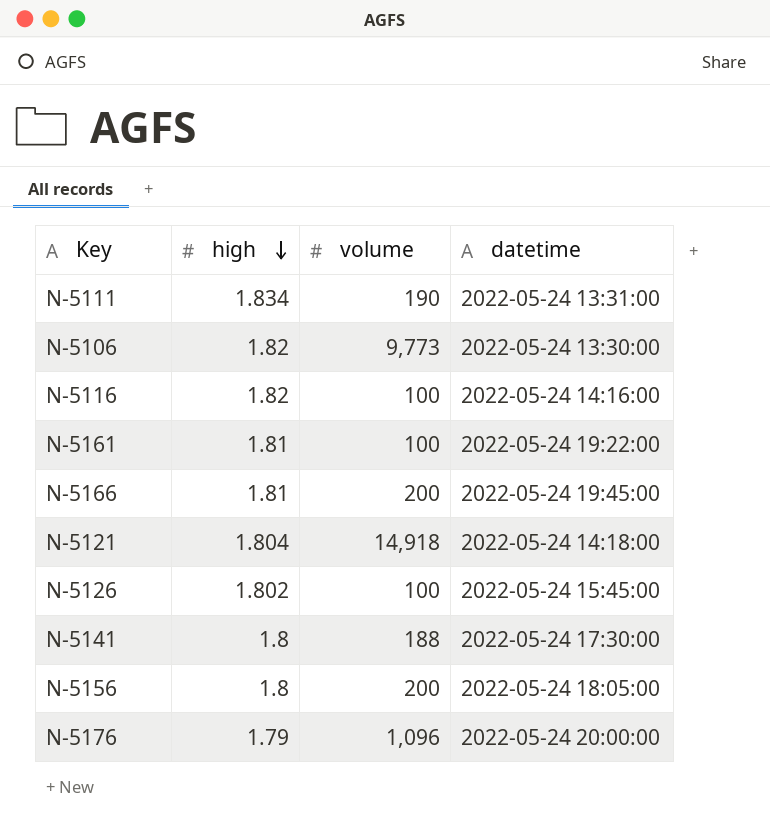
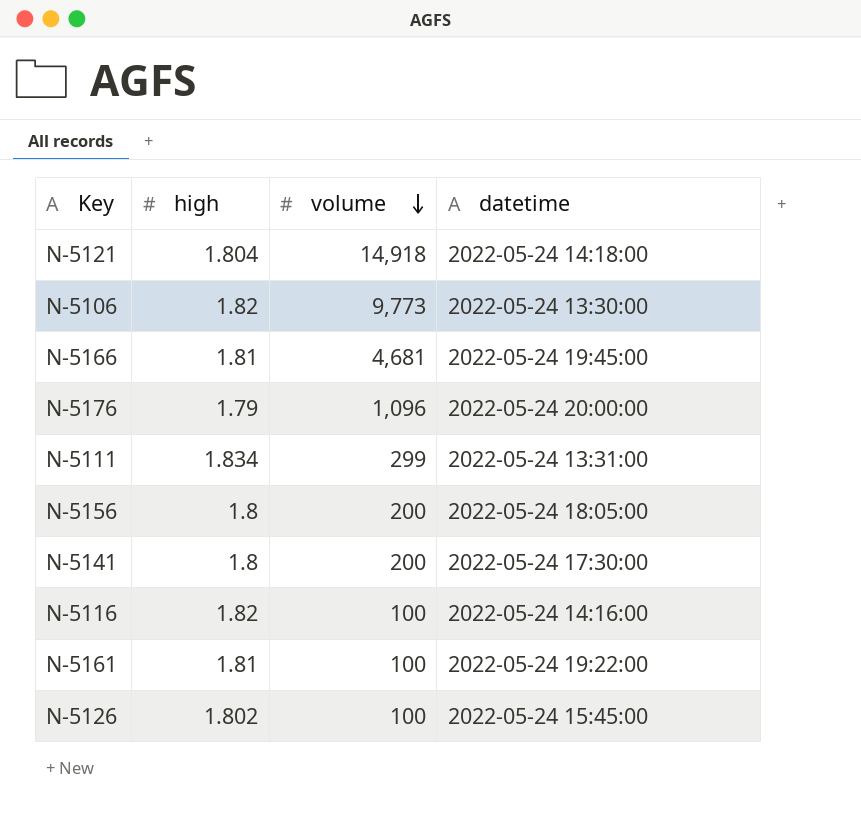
row order: high descending -> volume descending
N-5166 | volume: 200 -> 4,681
N-5111 | volume: 190 -> 299
N-5141 | volume: 188 -> 200

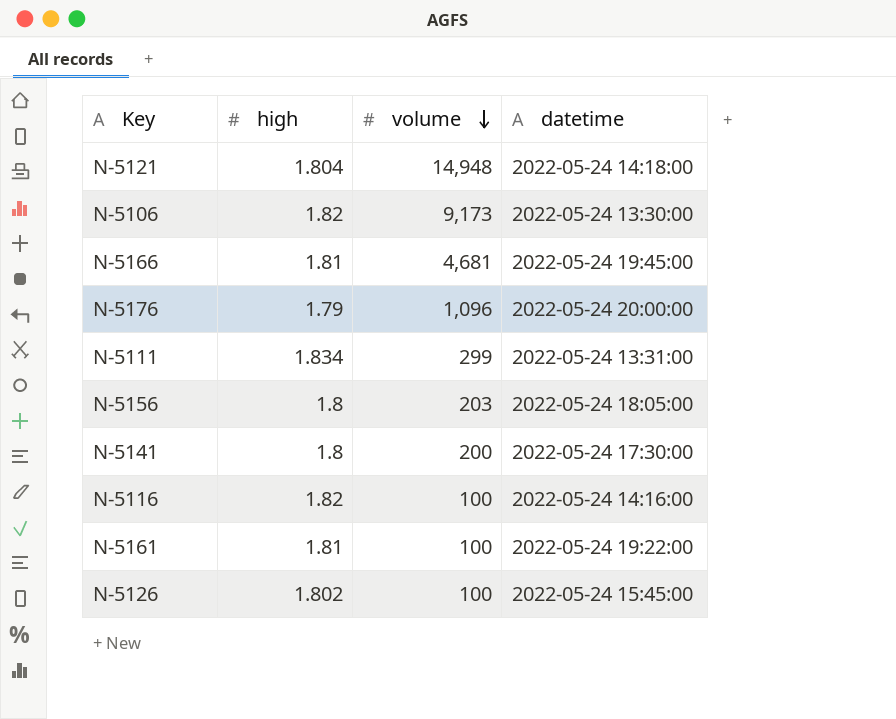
N-5121 | volume: 14,918 -> 14,948
N-5106 | volume: 9,773 -> 9,173
N-5156 | volume: 200 -> 203

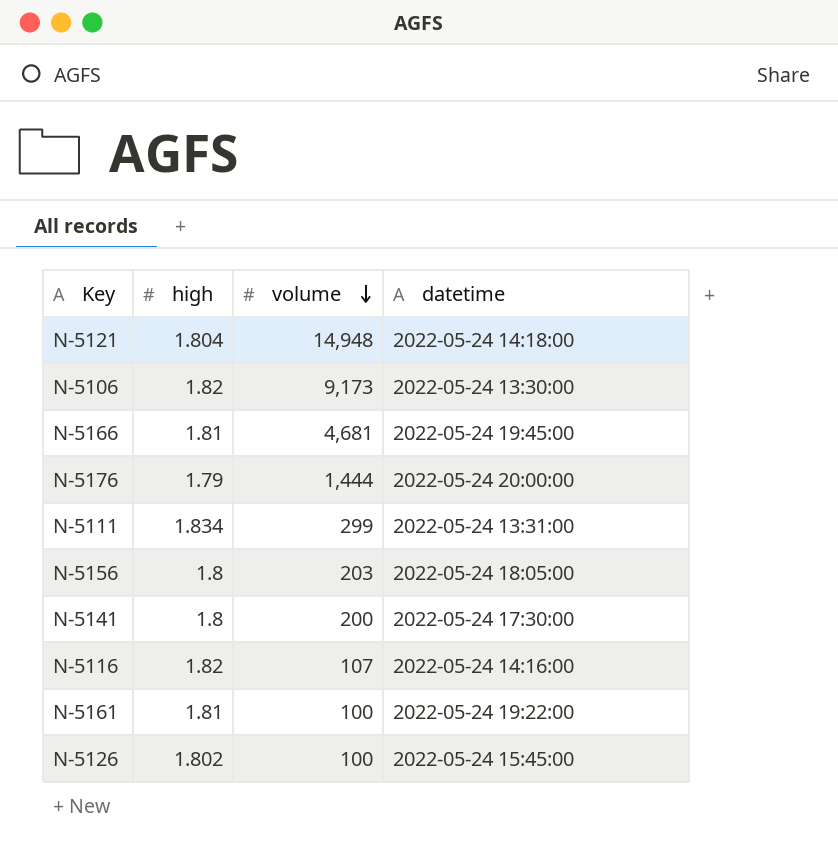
N-5176 | volume: 1,096 -> 1,444
N-5116 | volume: 100 -> 107

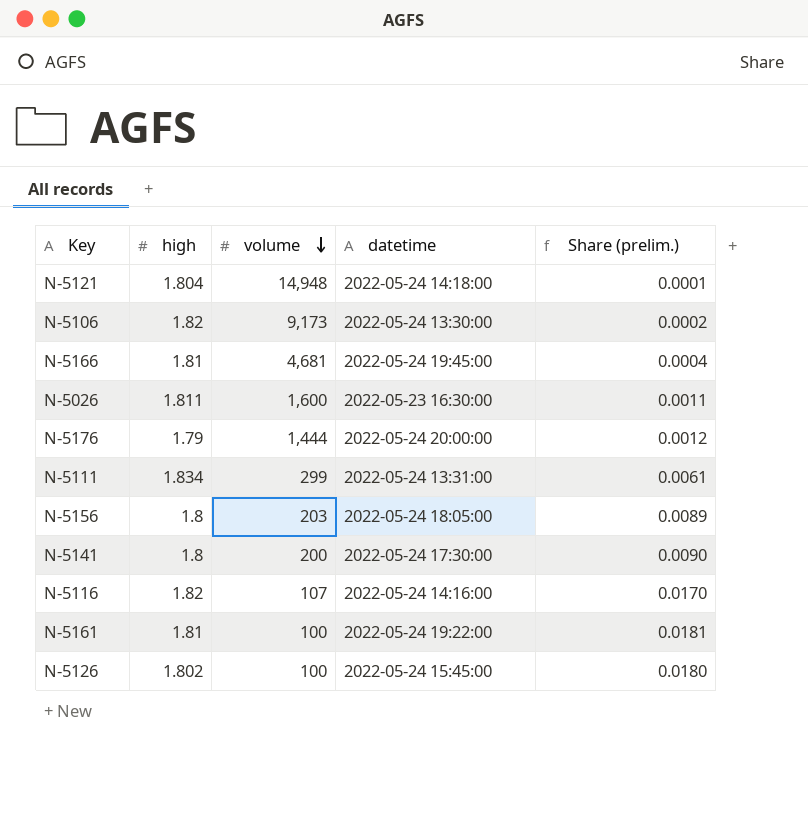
column Share (prelim.) | formula: none -> [high] / [volume]
row N-5026: none -> 1.811 | 1,600 | 2022-05-23 16:30:00 | 0.0011

